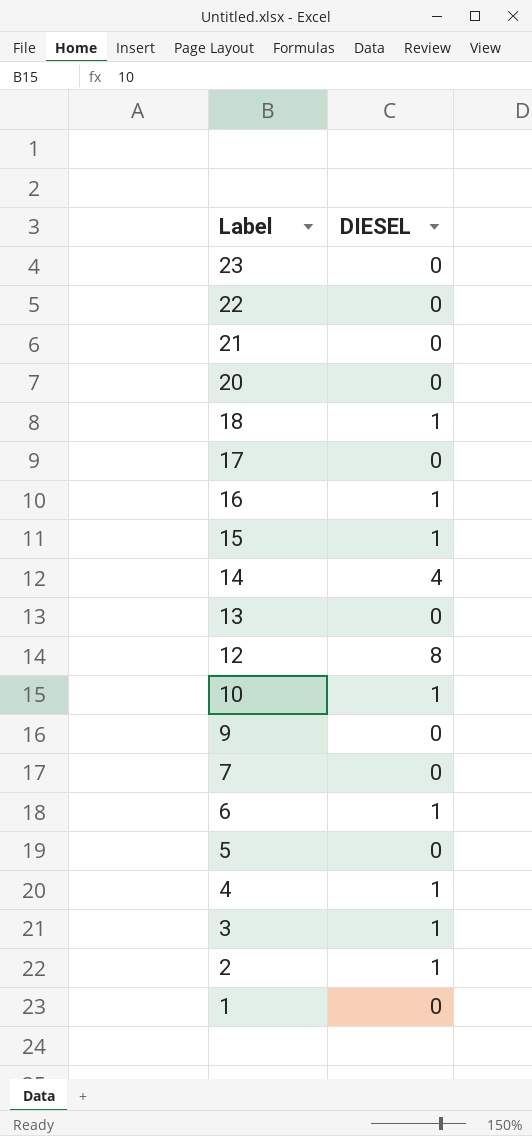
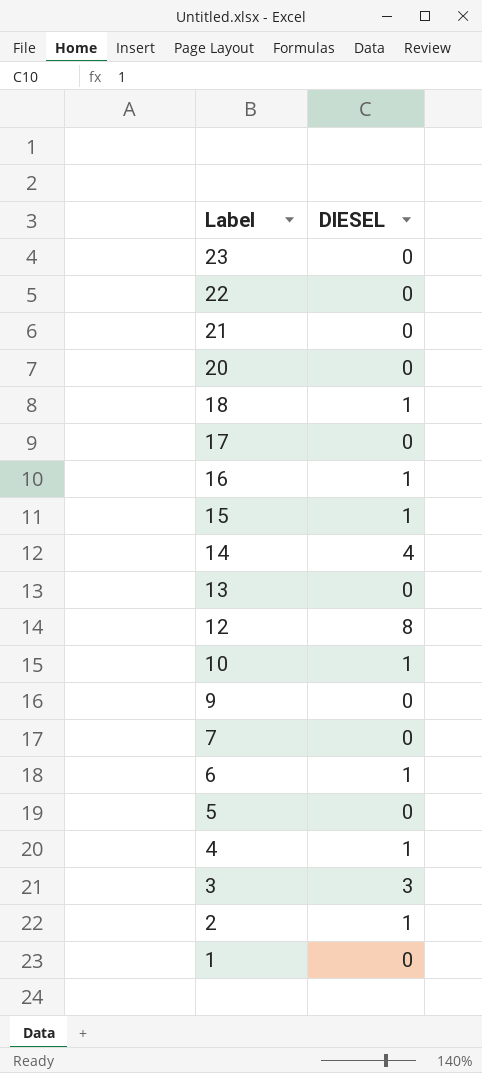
3 | DIESEL: 1 -> 3

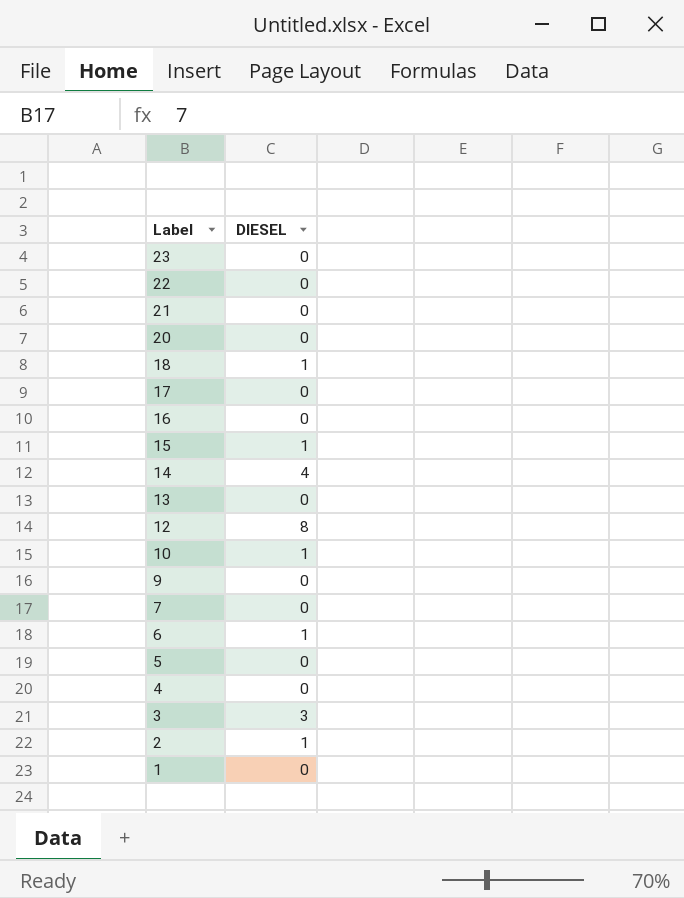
16 | DIESEL: 1 -> 0
4 | DIESEL: 1 -> 0

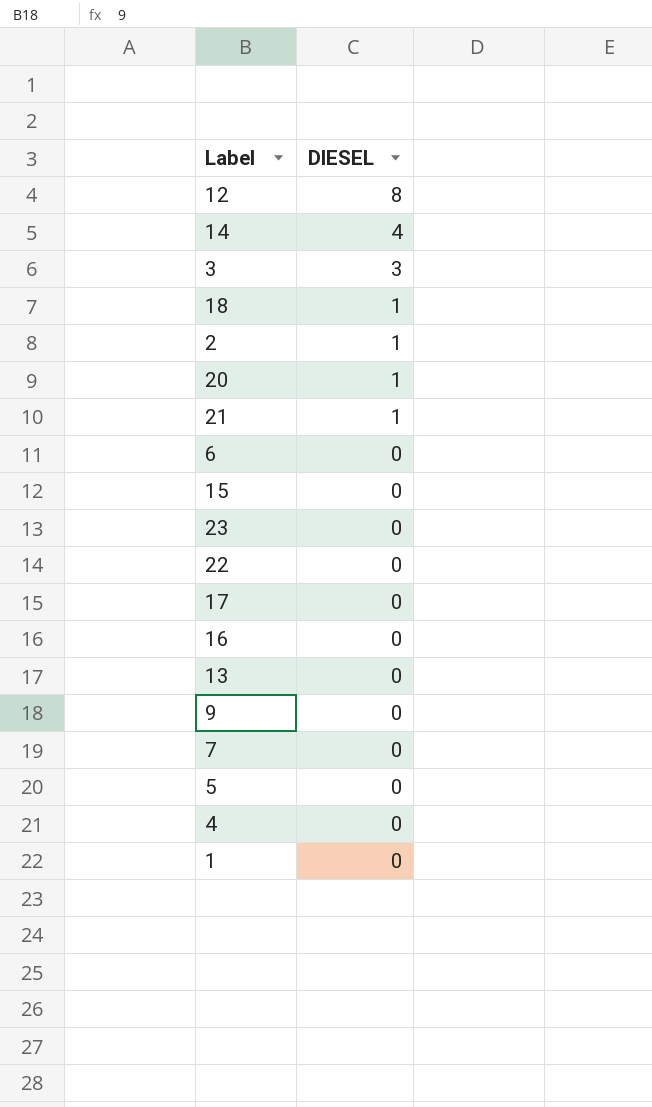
row order: Label descending -> DIESEL descending
row 10: 1 -> none
20 | DIESEL: 0 -> 1
21 | DIESEL: 0 -> 1
6 | DIESEL: 1 -> 0
15 | DIESEL: 1 -> 0

